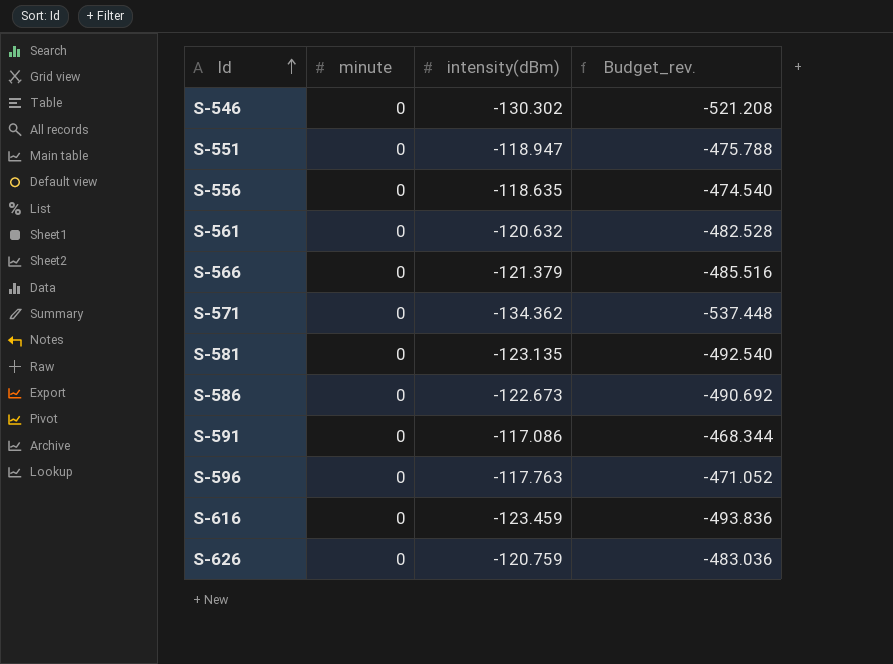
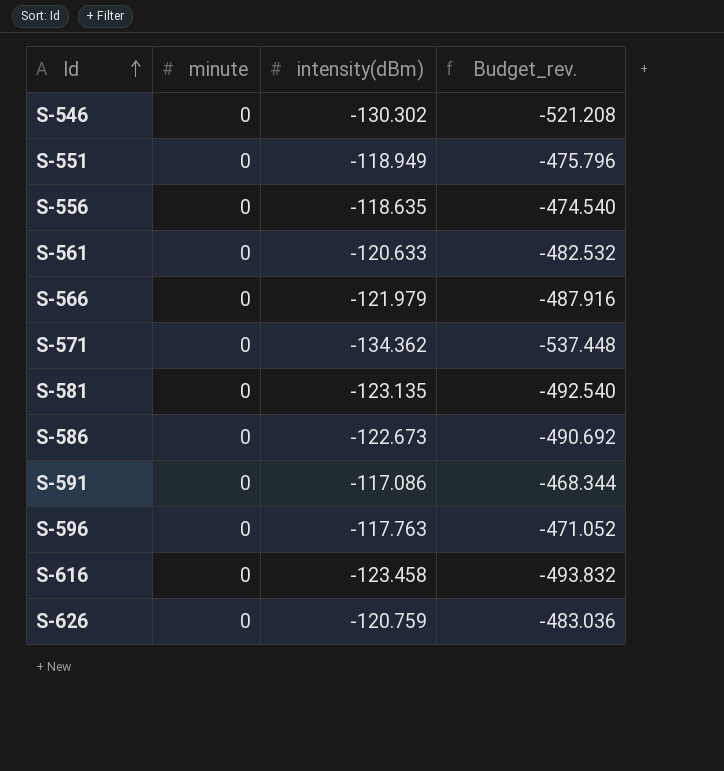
S-551 | intensity(dBm): -118.947 -> -118.949
S-551 | Budget_rev.: -475.788 -> -475.796
S-561 | intensity(dBm): -120.632 -> -120.633
S-561 | Budget_rev.: -482.528 -> -482.532
S-566 | intensity(dBm): -121.379 -> -121.979
S-566 | Budget_rev.: -485.516 -> -487.916
S-616 | intensity(dBm): -123.459 -> -123.458
S-616 | Budget_rev.: -493.836 -> -493.832

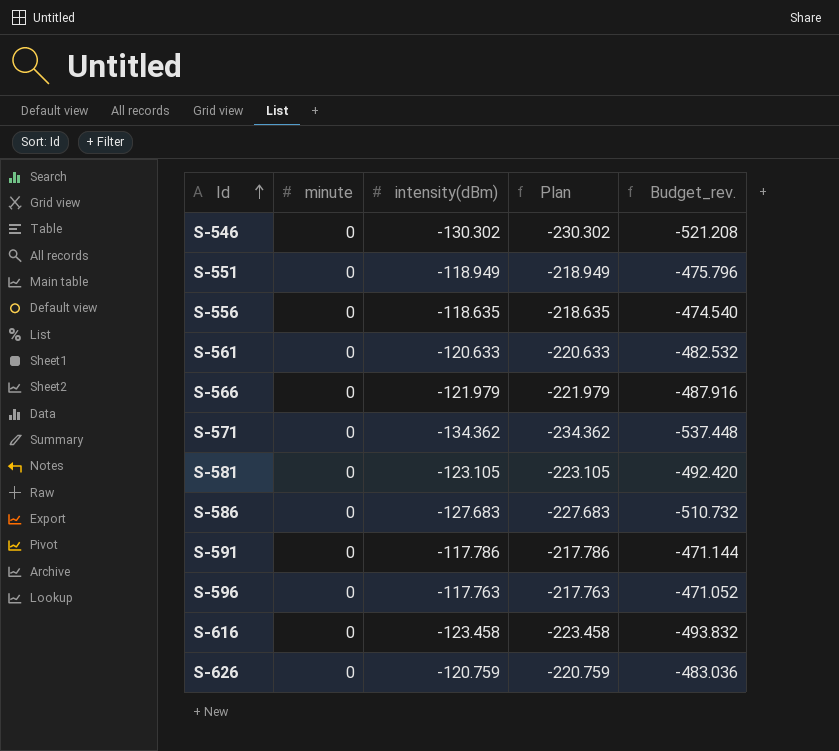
column Plan | formula: none -> [intensity(dBm)] - 100
S-581 | intensity(dBm): -123.135 -> -123.105
S-581 | Budget_rev.: -492.540 -> -492.420
S-586 | intensity(dBm): -122.673 -> -127.683
S-586 | Budget_rev.: -490.692 -> -510.732
S-591 | intensity(dBm): -117.086 -> -117.786
S-591 | Budget_rev.: -468.344 -> -471.144

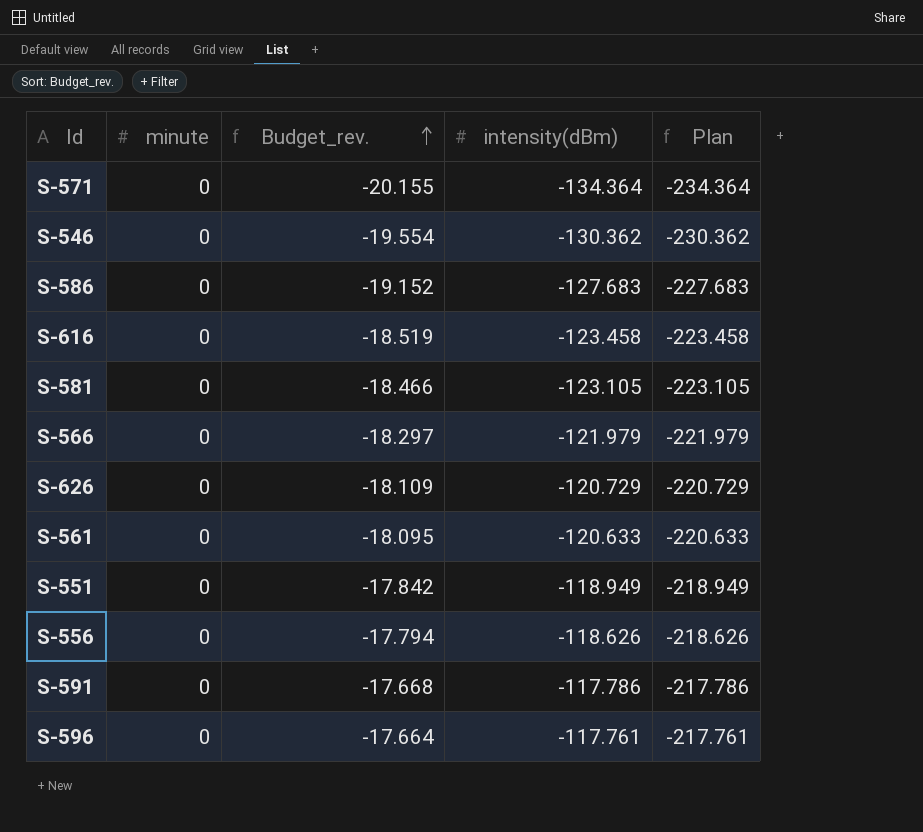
row order: Id ascending -> Budget_rev. ascending
column Budget_rev. | formula: [intensity(dBm)] * 4 -> [intensity(dBm)] * 0.15
column Budget_rev. | position: 5 -> 3
S-571 | intensity(dBm): -134.362 -> -134.364
S-571 | Plan: -234.362 -> -234.364
S-546 | intensity(dBm): -130.302 -> -130.362
S-546 | Plan: -230.302 -> -230.362
S-626 | intensity(dBm): -120.759 -> -120.729
S-626 | Plan: -220.759 -> -220.729
S-556 | intensity(dBm): -118.635 -> -118.626
S-556 | Plan: -218.635 -> -218.626
S-596 | intensity(dBm): -117.763 -> -117.761
S-596 | Plan: -217.763 -> -217.761

